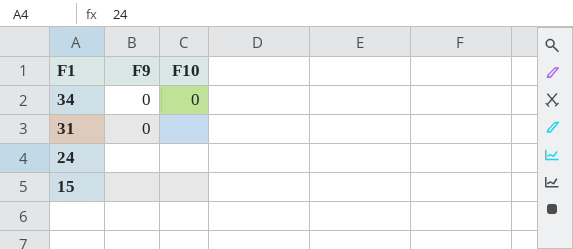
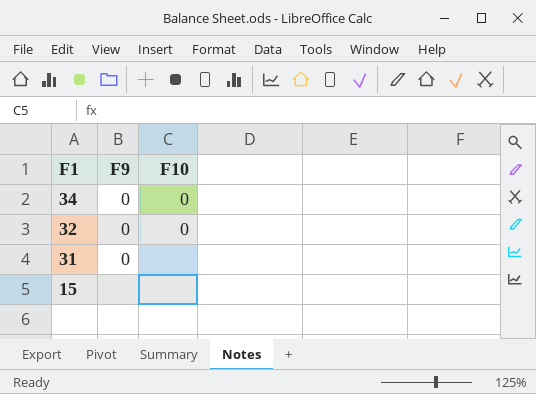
row 24: none | none -> none
row 32: none -> 0 | 0

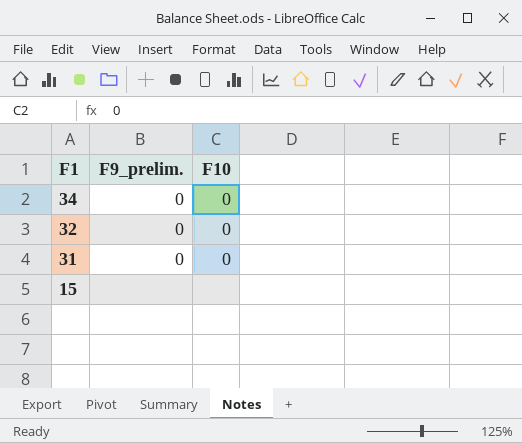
column name: F9 -> F9_prelim.
31 | F10: none -> 0

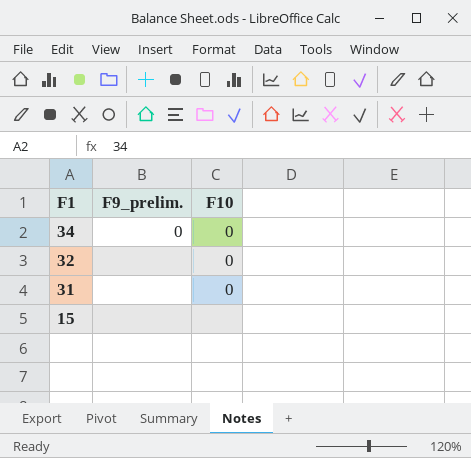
32 | F9_prelim.: 0 -> none
31 | F9_prelim.: 0 -> none

